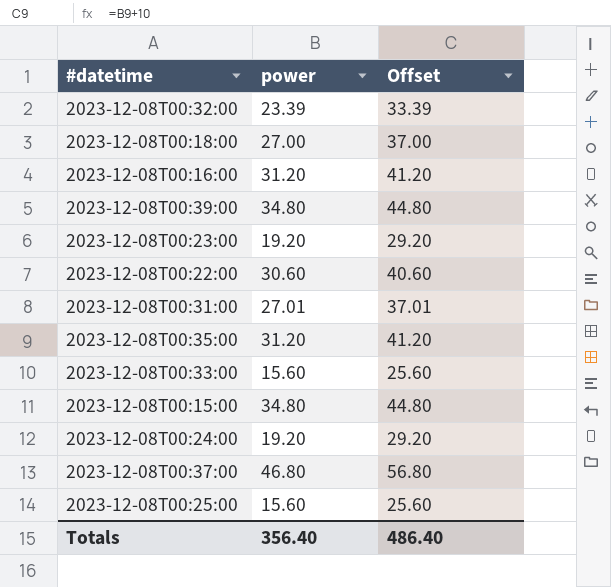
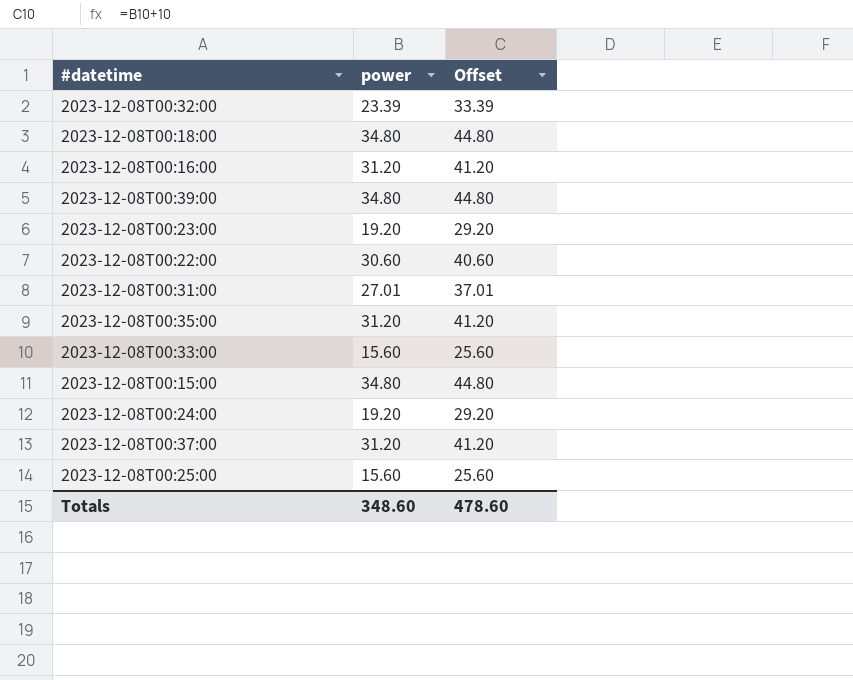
2023-12-08T00:18:00 | power: 27.00 -> 34.80
2023-12-08T00:18:00 | Offset: 37.00 -> 44.80
2023-12-08T00:37:00 | power: 46.80 -> 31.20
2023-12-08T00:37:00 | Offset: 56.80 -> 41.20
Totals | power: 356.40 -> 348.60
Totals | Offset: 486.40 -> 478.60

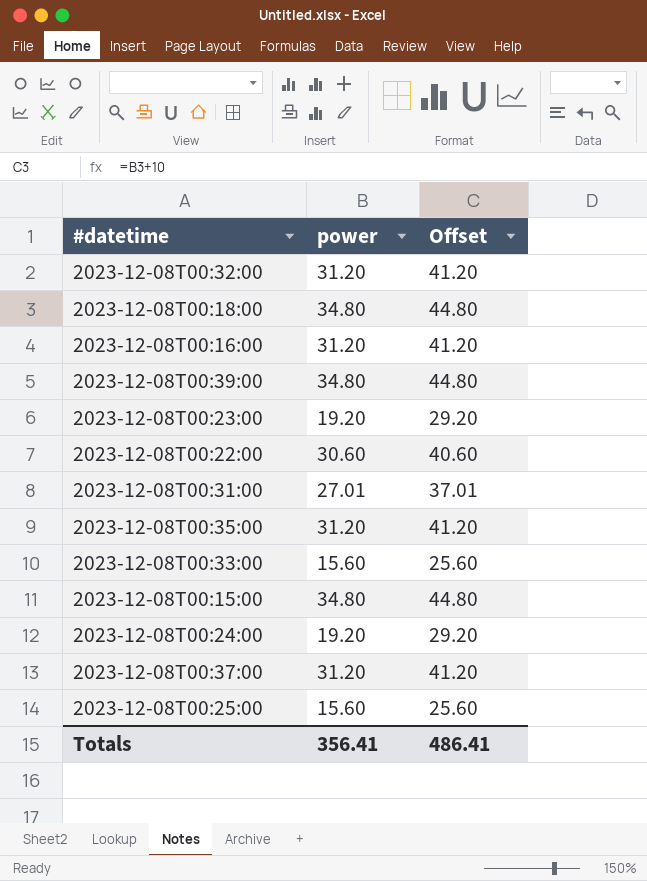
2023-12-08T00:32:00 | power: 23.39 -> 31.20
2023-12-08T00:32:00 | Offset: 33.39 -> 41.20
Totals | power: 348.60 -> 356.41
Totals | Offset: 478.60 -> 486.41

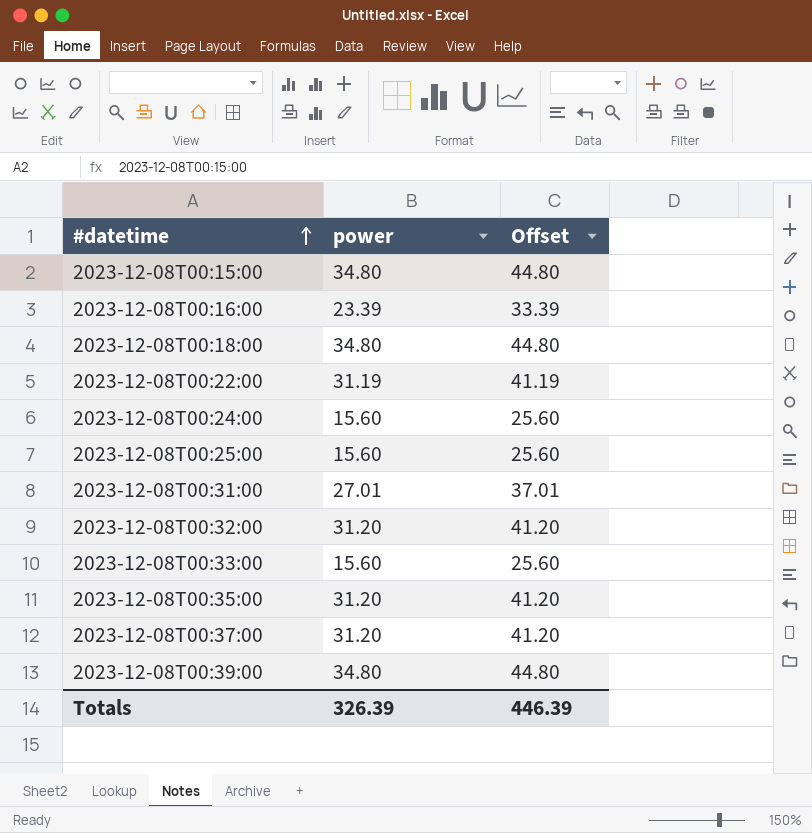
row order: none -> #datetime ascending
row 2023-12-08T00:23:00: 19.20 | 29.20 -> none
2023-12-08T00:16:00 | power: 31.20 -> 23.39
2023-12-08T00:16:00 | Offset: 41.20 -> 33.39
2023-12-08T00:22:00 | power: 30.60 -> 31.19
2023-12-08T00:22:00 | Offset: 40.60 -> 41.19
2023-12-08T00:24:00 | power: 19.20 -> 15.60
2023-12-08T00:24:00 | Offset: 29.20 -> 25.60
Totals | power: 356.41 -> 326.39
Totals | Offset: 486.41 -> 446.39

